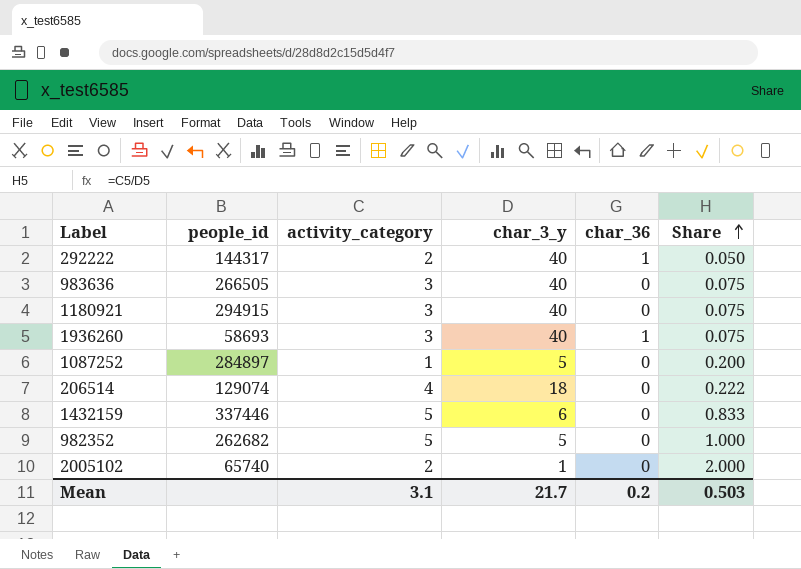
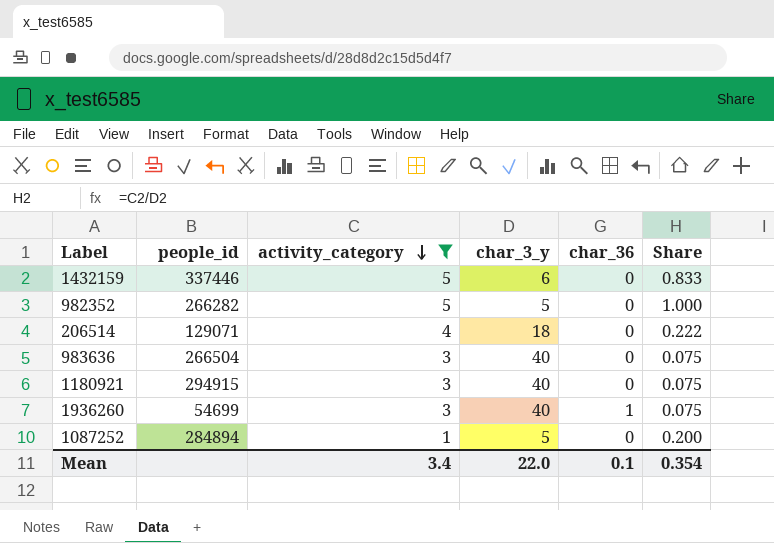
filter: none -> activity_category != 2
row order: Share ascending -> activity_category descending
982352 | people_id: 262682 -> 266282
206514 | people_id: 129074 -> 129071
983636 | people_id: 266505 -> 266504
1936260 | people_id: 58693 -> 54699
1087252 | people_id: 284897 -> 284894
Mean | activity_category: 3.1 -> 3.4
Mean | char_3_y: 21.7 -> 22.0
Mean | char_36: 0.2 -> 0.1
Mean | Share: 0.503 -> 0.354

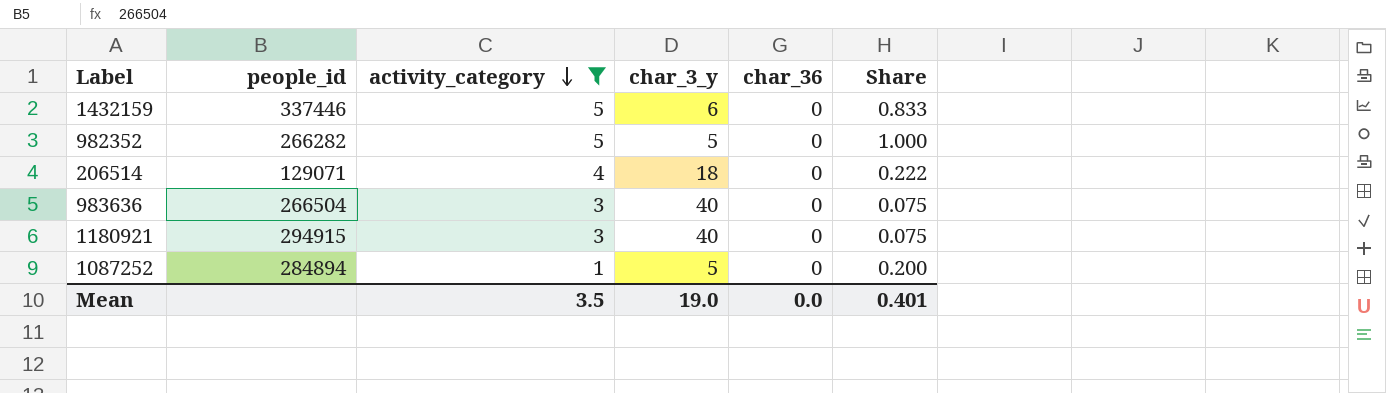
row 1936260: 54699 | 3 | 40 | 1 | 0.075 -> none
Mean | activity_category: 3.4 -> 3.5
Mean | char_3_y: 22.0 -> 19.0
Mean | char_36: 0.1 -> 0.0
Mean | Share: 0.354 -> 0.401

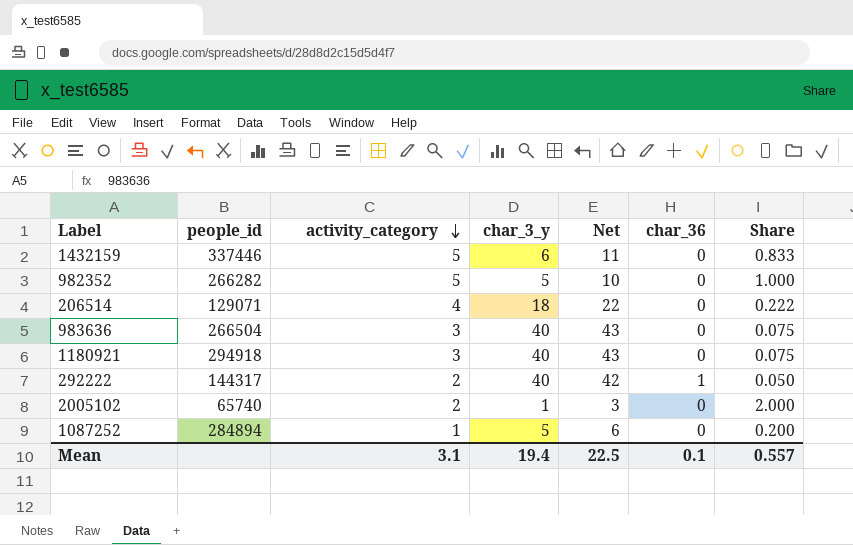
filter: activity_category != 2 -> none
column Net | formula: none -> [activity_category] + [char_3_y]
1180921 | people_id: 294915 -> 294918
Mean | activity_category: 3.5 -> 3.1
Mean | char_3_y: 19.0 -> 19.4
Mean | char_36: 0.0 -> 0.1
Mean | Share: 0.401 -> 0.557

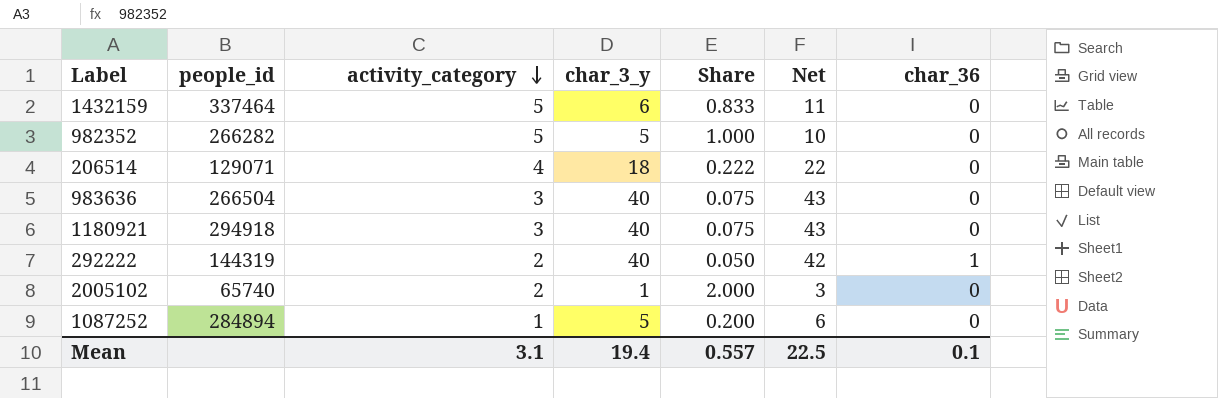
column Share | position: 7 -> 5
1432159 | people_id: 337446 -> 337464
292222 | people_id: 144317 -> 144319

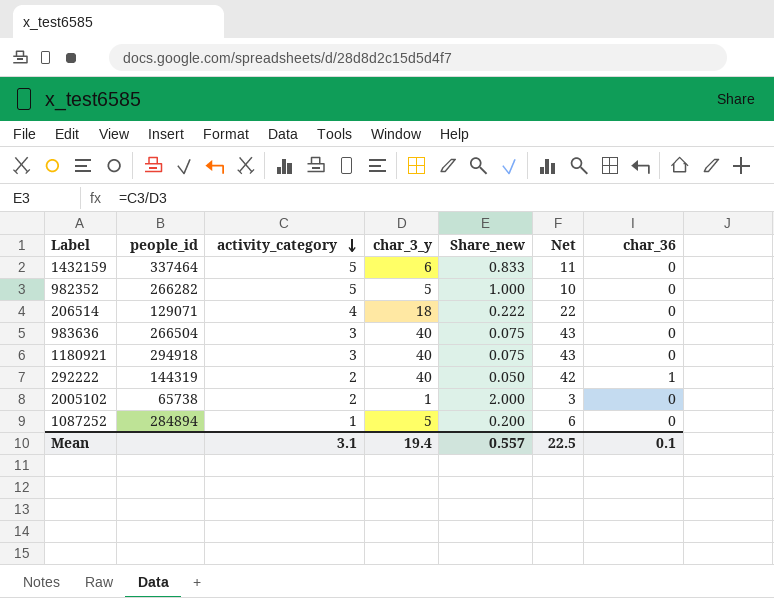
column name: Share -> Share_new
2005102 | people_id: 65740 -> 65738

